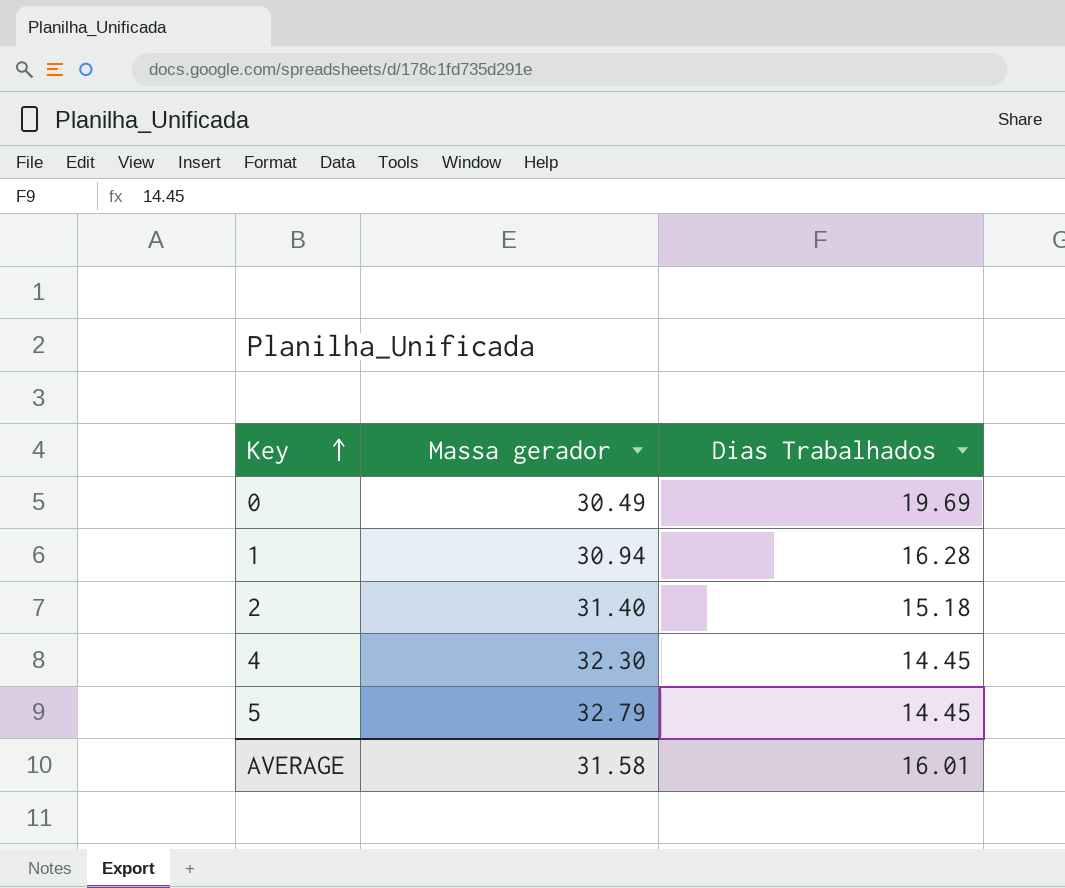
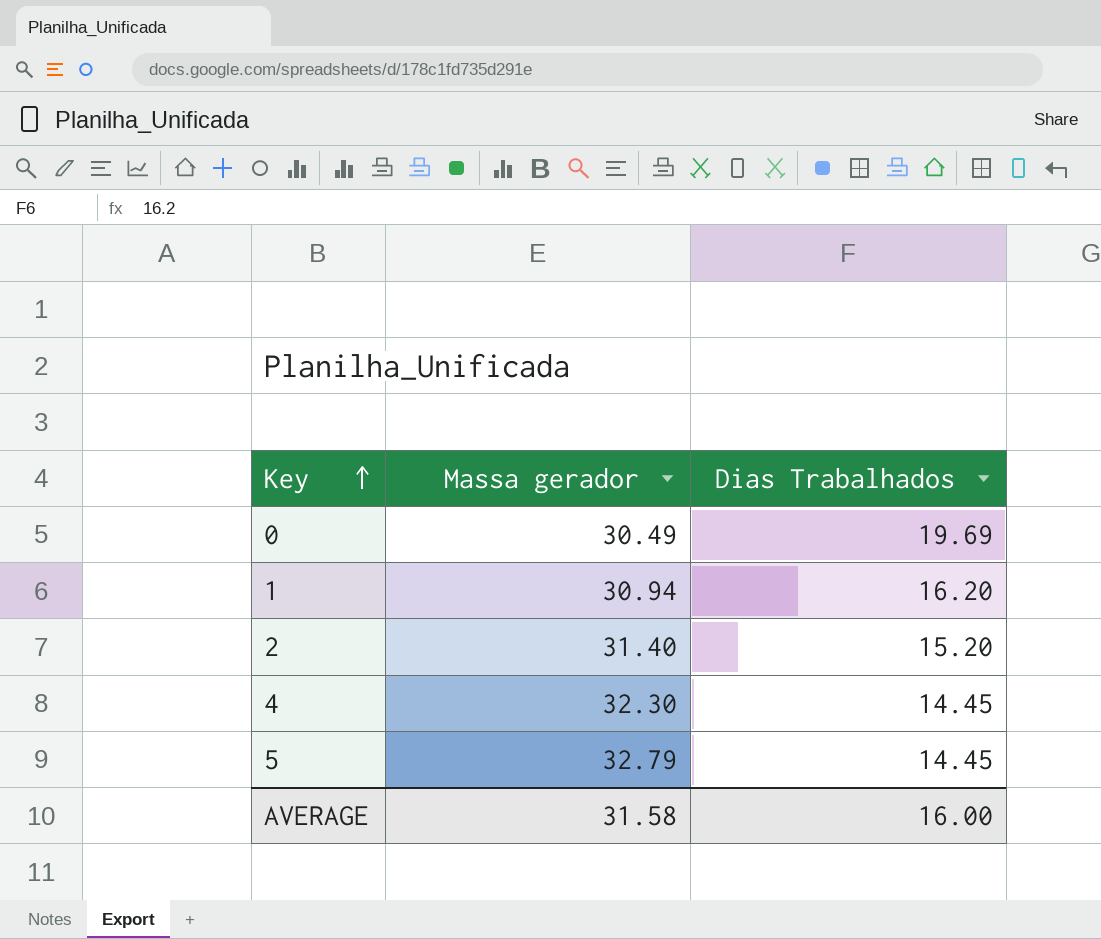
1 | Dias Trabalhados: 16.28 -> 16.20
2 | Dias Trabalhados: 15.18 -> 15.20
AVERAGE | Dias Trabalhados: 16.01 -> 16.00

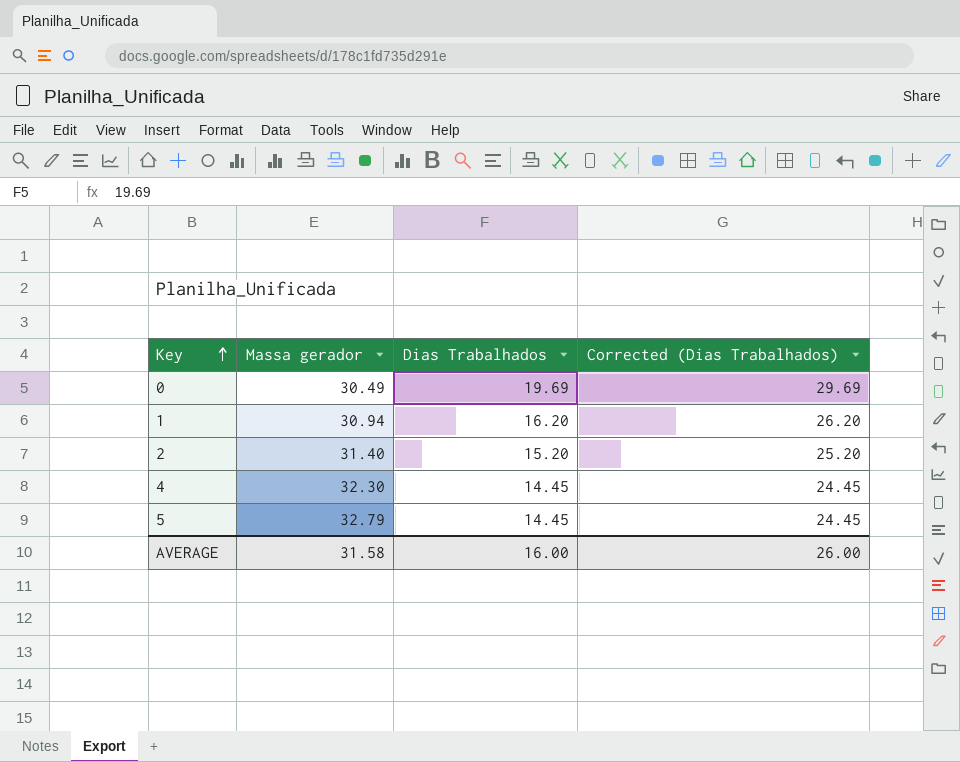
column Corrected (Dias Trabalhados) | formula: none -> [Dias Trabalhados] + 10

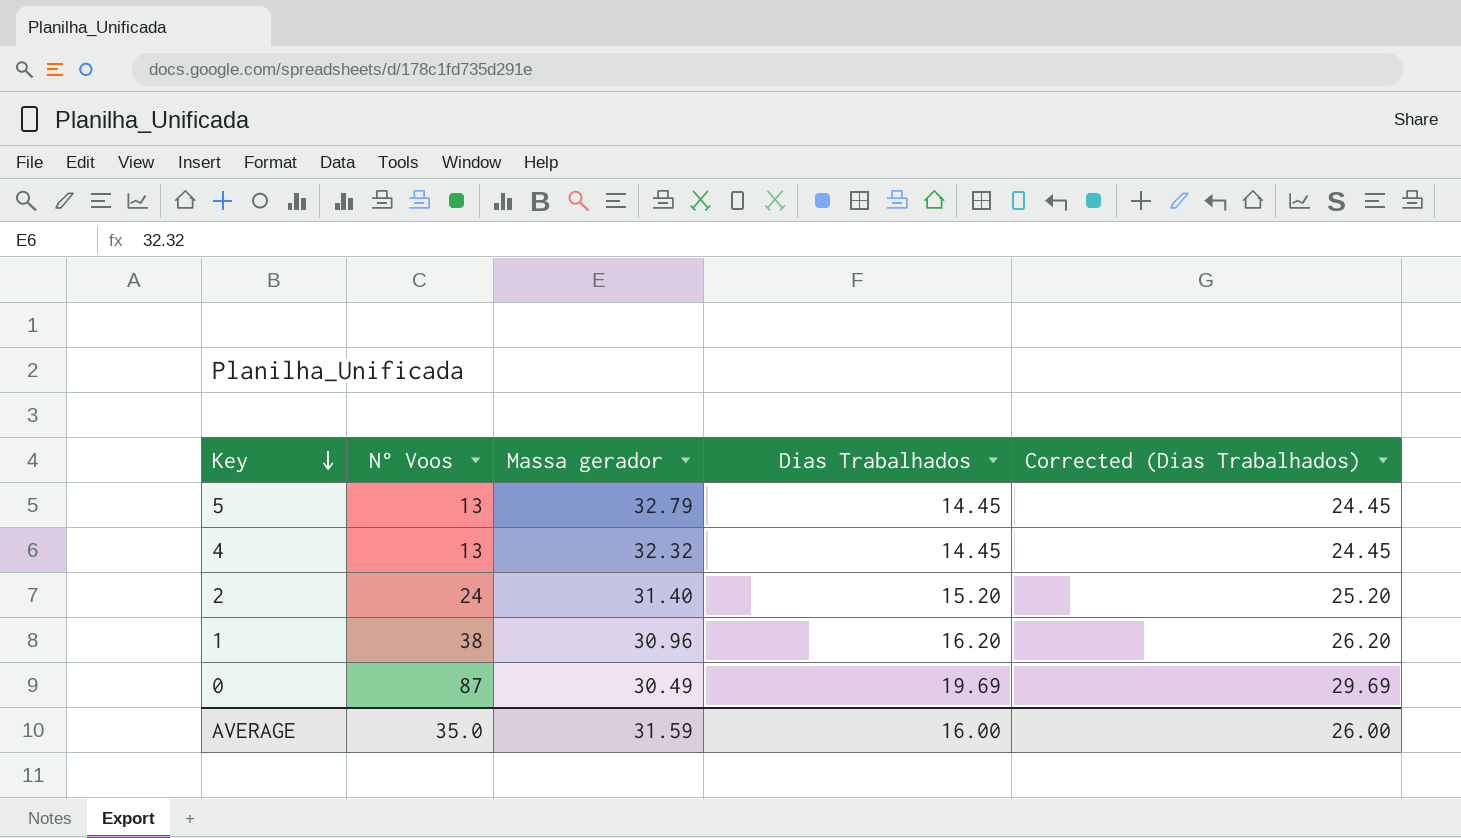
row order: Key ascending -> Key descending
column N° Voos | position: none -> 2
4 | Massa gerador: 32.30 -> 32.32
1 | Massa gerador: 30.94 -> 30.96
AVERAGE | Massa gerador: 31.58 -> 31.59

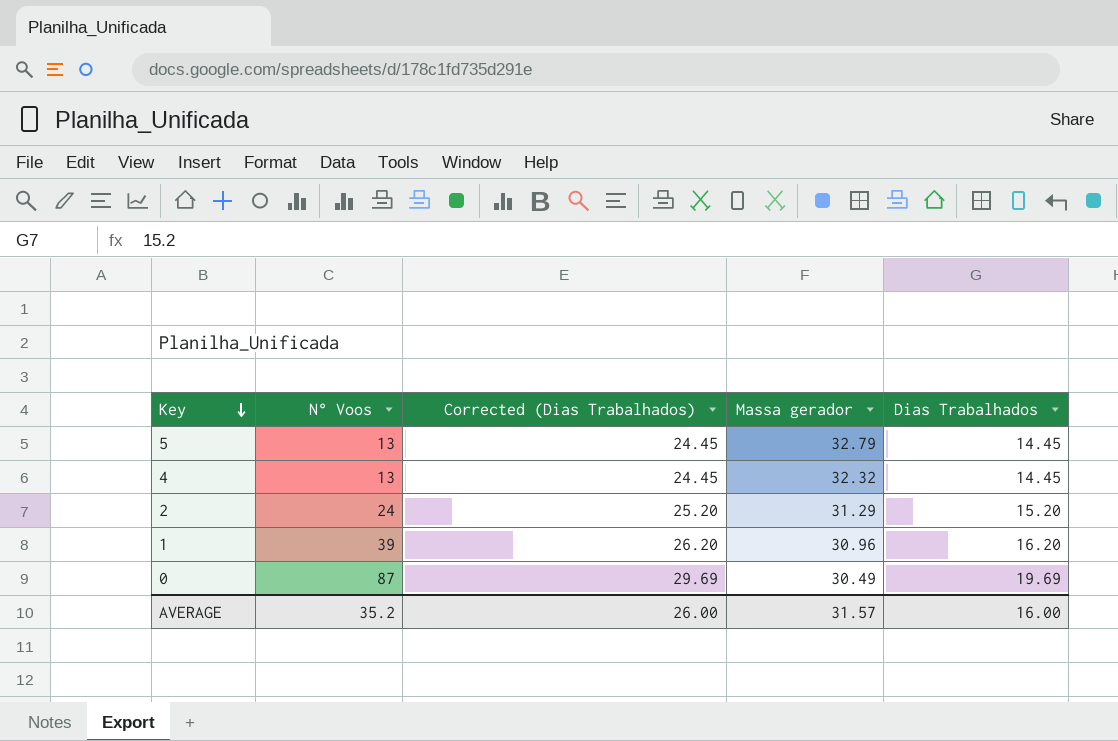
column Corrected (Dias Trabalhados) | position: 5 -> 3
2 | Massa gerador: 31.40 -> 31.29
1 | N° Voos: 38 -> 39
AVERAGE | N° Voos: 35.0 -> 35.2
AVERAGE | Massa gerador: 31.59 -> 31.57

